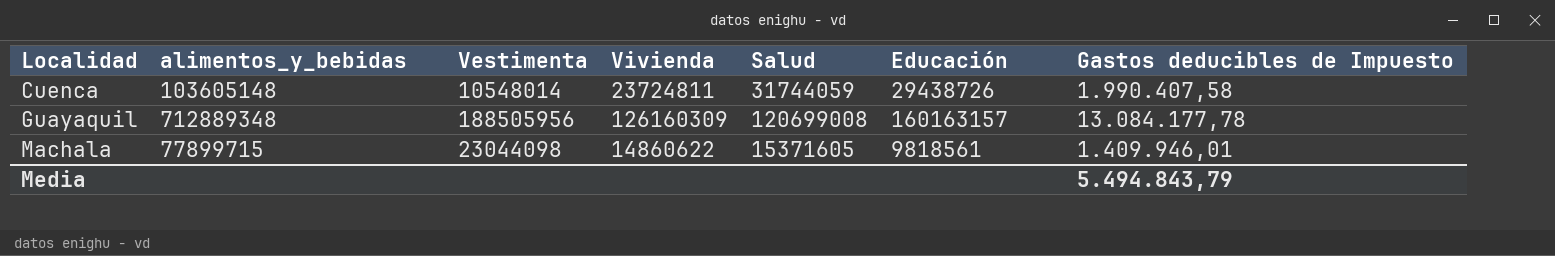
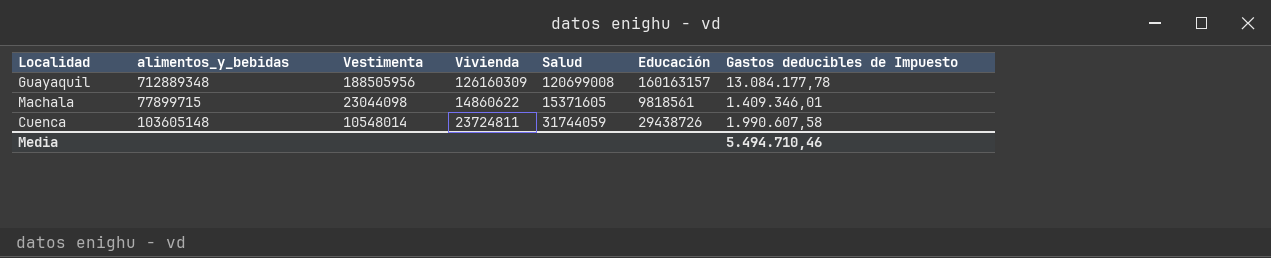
row order: Localidad ascending -> Vestimenta descending
Machala | Gastos deducibles de Impuesto: 1.409.946,01 -> 1.409.346,01
Cuenca | Gastos deducibles de Impuesto: 1.990.407,58 -> 1.990.607,58
Media | Gastos deducibles de Impuesto: 5.494.843,79 -> 5.494.710,46

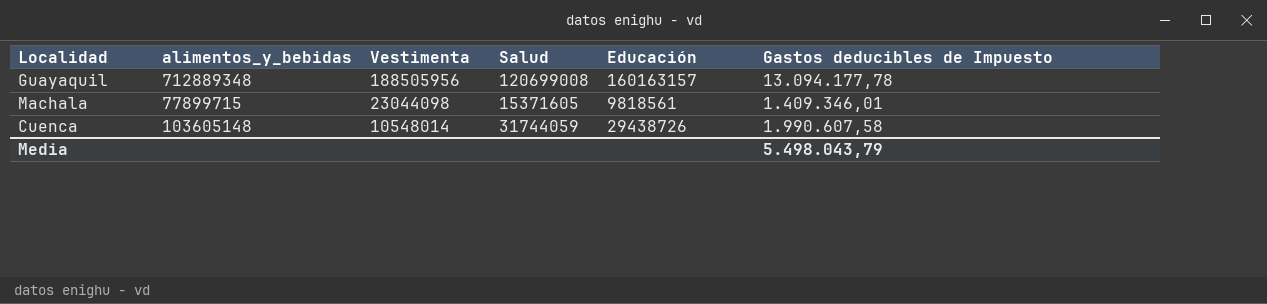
column Vivienda | position: 4 -> none
Guayaquil | Gastos deducibles de Impuesto: 13.084.177,78 -> 13.094.177,78
Media | Gastos deducibles de Impuesto: 5.494.710,46 -> 5.498.043,79

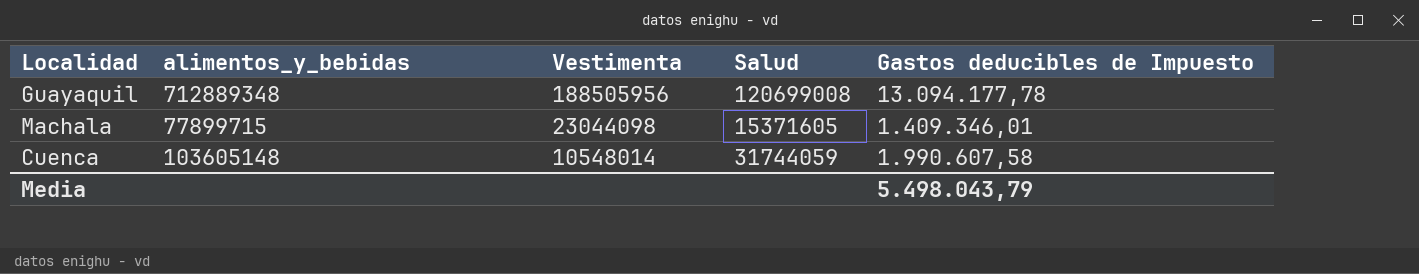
column Educación | position: 5 -> none

